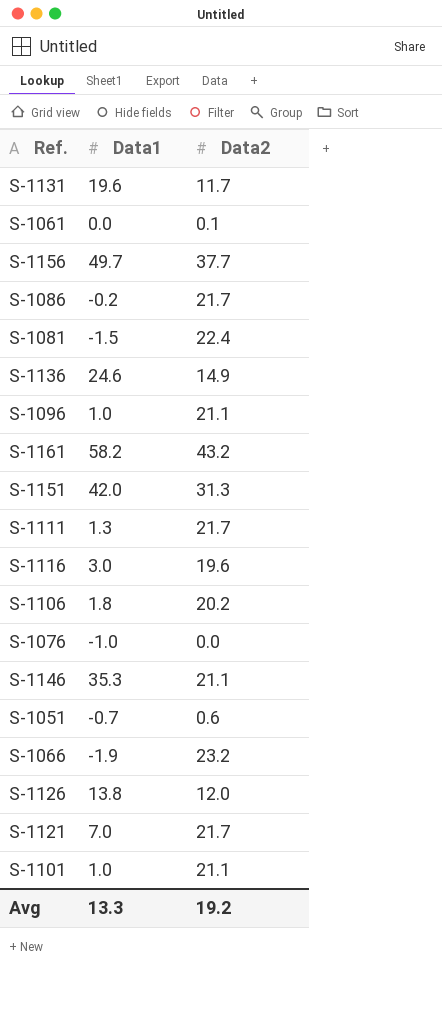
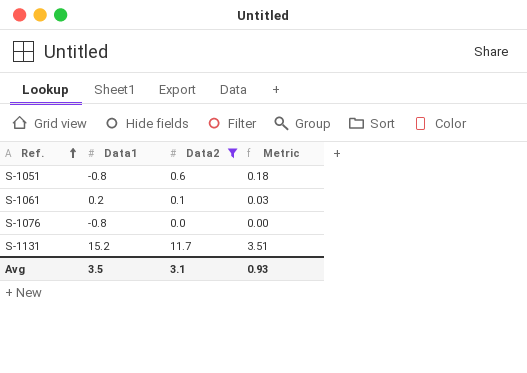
filter: none -> Data2 <= 11.7
row order: none -> Ref. ascending
column Metric | formula: none -> [Data2] * 0.3
S-1051 | Data1: -0.7 -> -0.8
S-1061 | Data1: 0.0 -> 0.2
S-1076 | Data1: -1.0 -> -0.8
S-1131 | Data1: 19.6 -> 15.2
Avg | Data1: 13.3 -> 3.5
Avg | Data2: 19.2 -> 3.1

